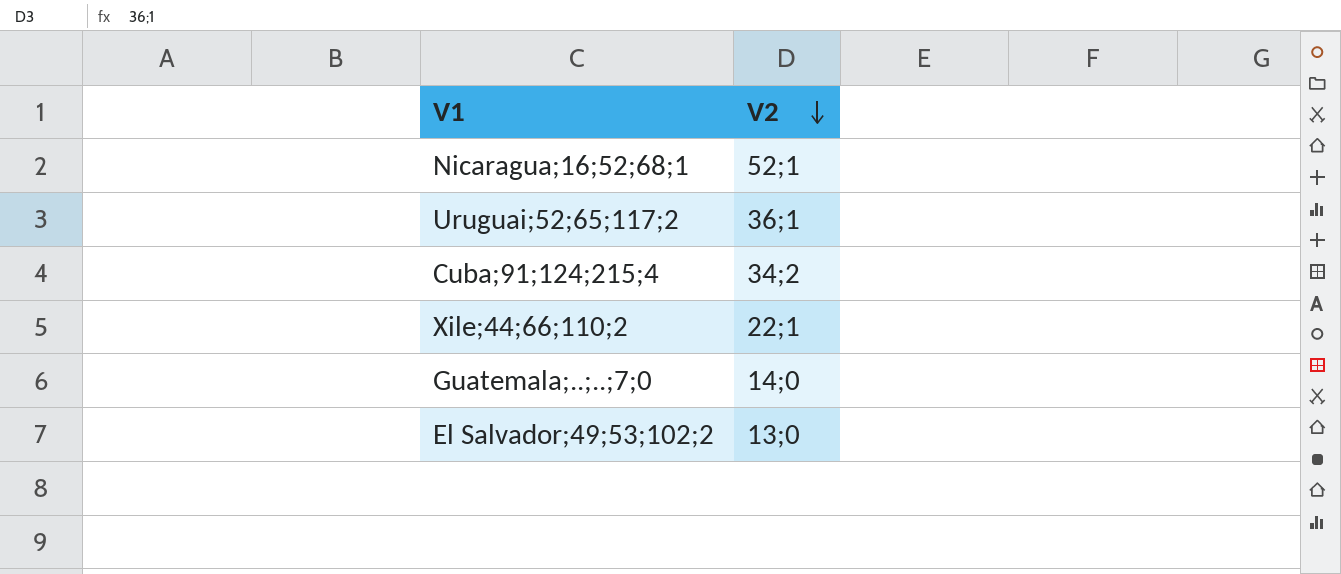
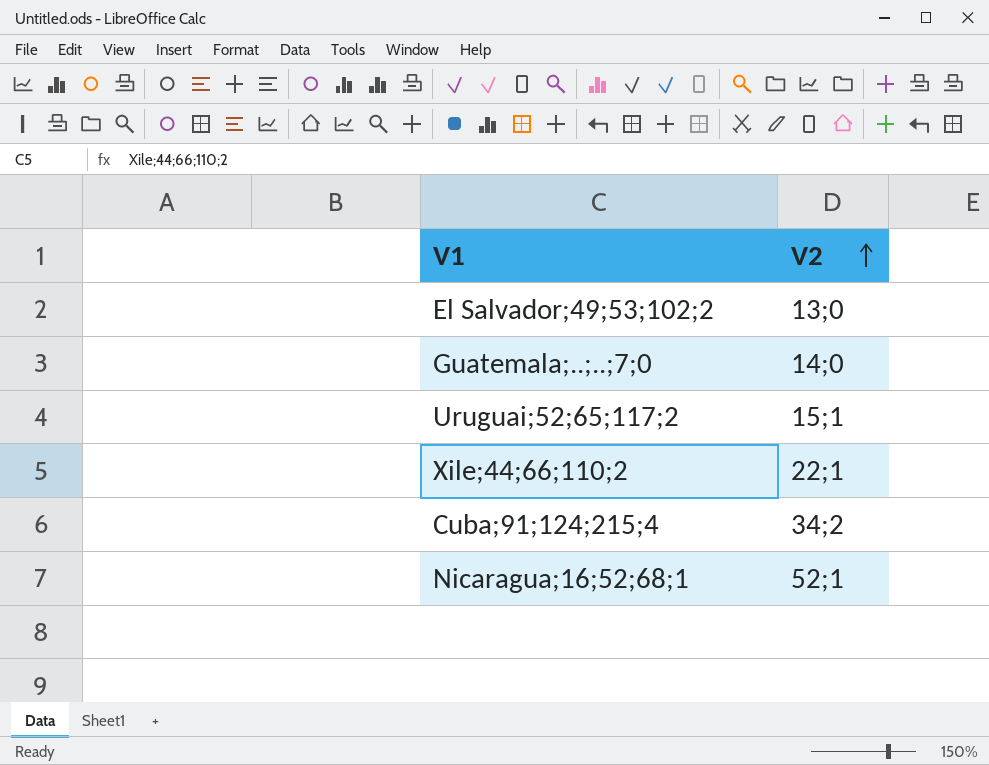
row order: V2 descending -> V2 ascending
Uruguai;52;65;117;2 | V2: 36;1 -> 15;1

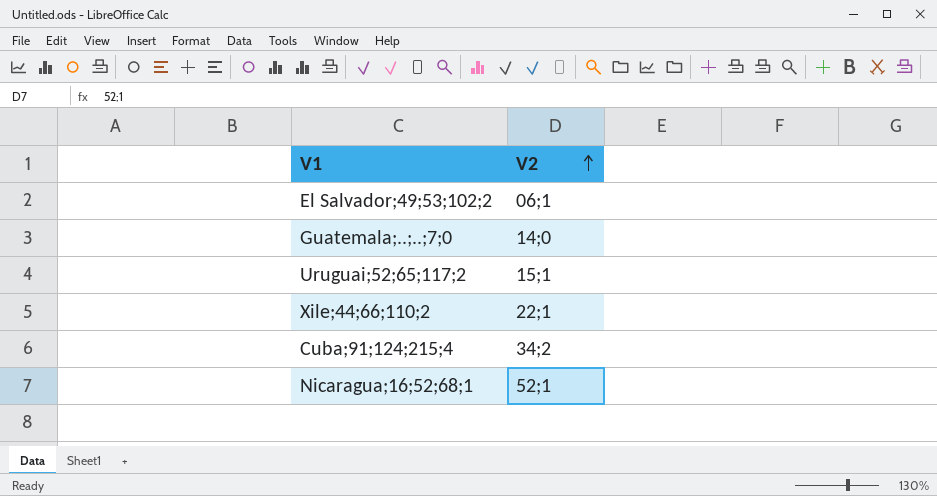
El Salvador;49;53;102;2 | V2: 13;0 -> 06;1

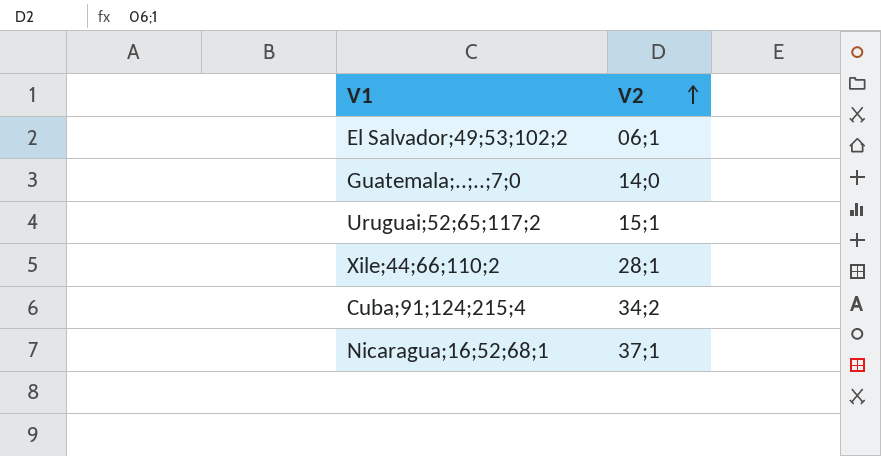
Xile;44;66;110;2 | V2: 22;1 -> 28;1
Nicaragua;16;52;68;1 | V2: 52;1 -> 37;1

